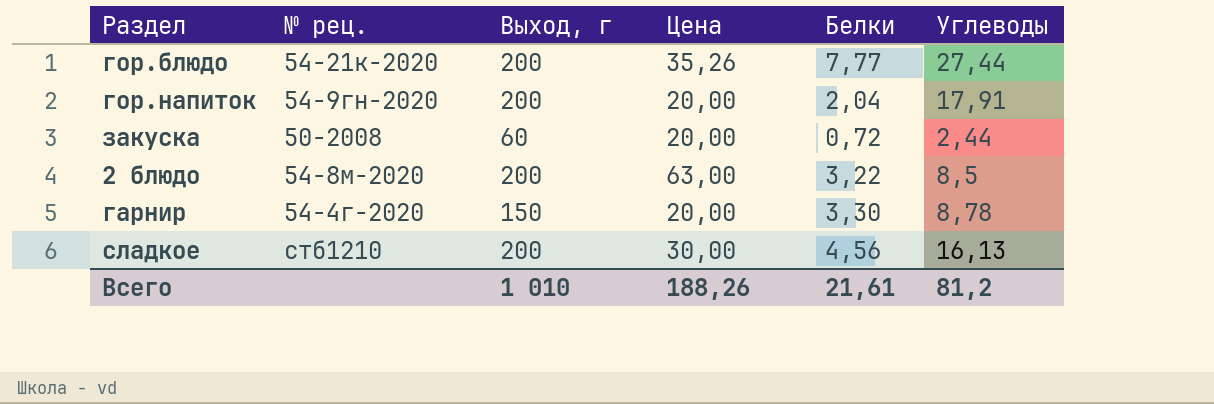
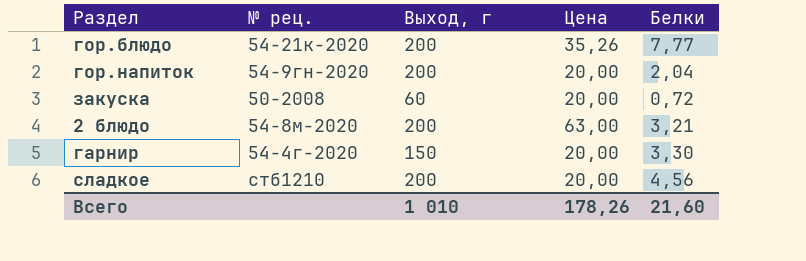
column Углеводы | position: 6 -> none
2 блюдо | Белки: 3,22 -> 3,21
сладкое | Цена: 30,00 -> 20,00
Всего | Цена: 188,26 -> 178,26
Всего | Белки: 21,61 -> 21,60

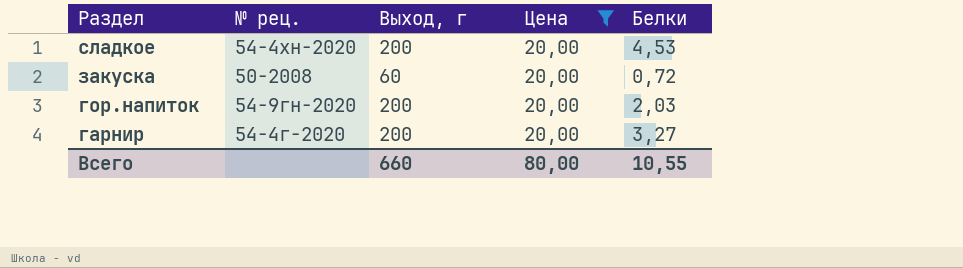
filter: none -> Цена = 20,00
row order: none -> Раздел descending
сладкое | № рец.: стб1210 -> 54-4хн-2020
сладкое | Белки: 4,56 -> 4,53
гор.напиток | Белки: 2,04 -> 2,03
гарнир | Выход, г: 150 -> 200
гарнир | Белки: 3,30 -> 3,27
Всего | Выход, г: 1 010 -> 660
Всего | Цена: 178,26 -> 80,00
Всего | Белки: 21,60 -> 10,55

